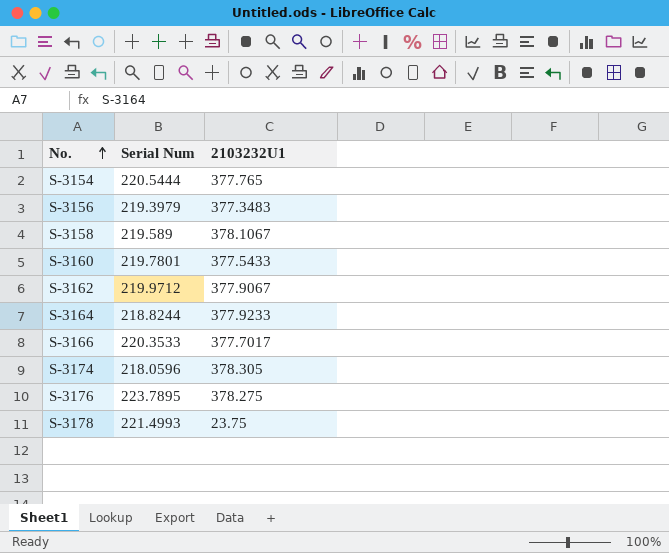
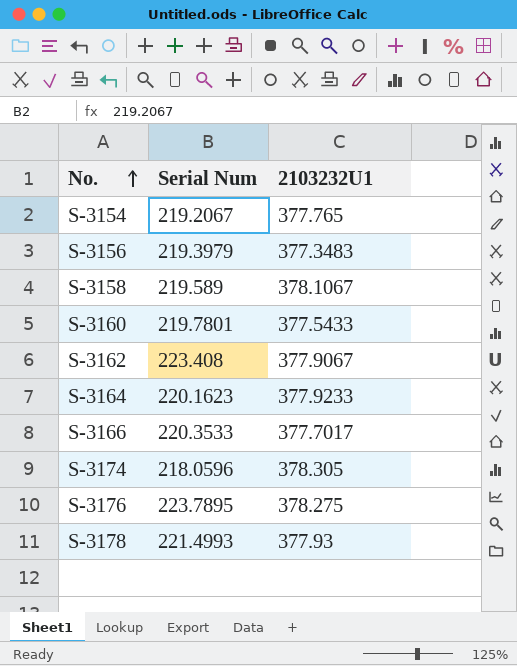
S-3154 | Serial Num: 220.5444 -> 219.2067
S-3162 | Serial Num: 219.9712 -> 223.408
S-3164 | Serial Num: 218.8244 -> 220.1623
S-3178 | 2103232U1: 23.75 -> 377.93

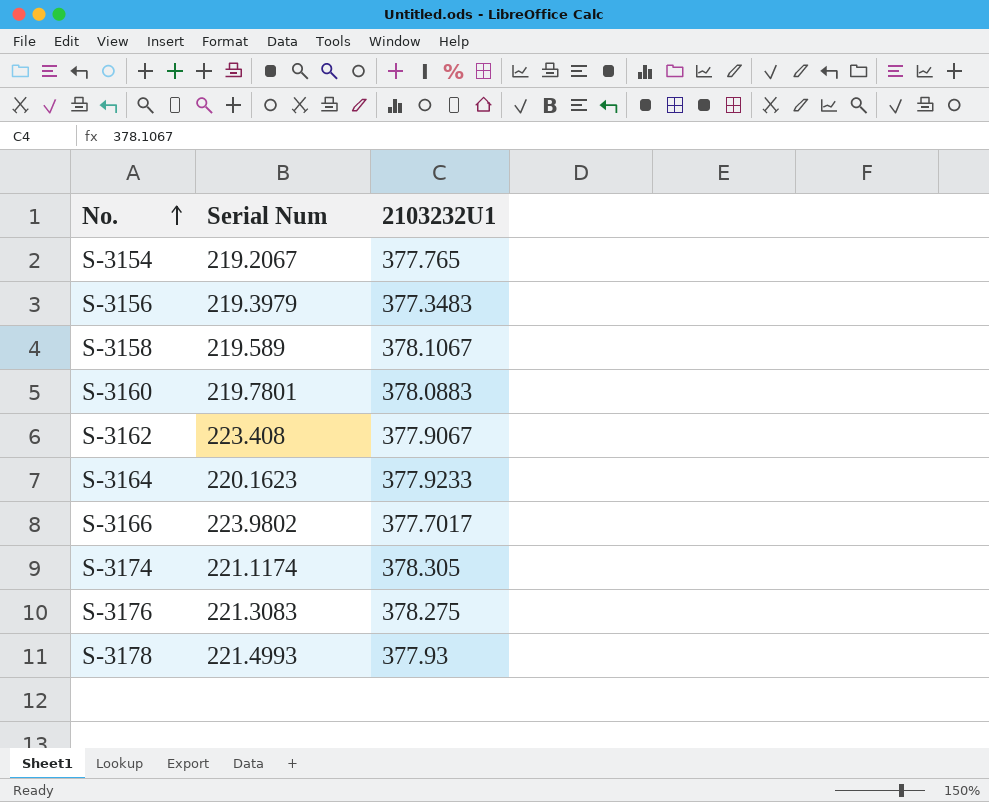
S-3160 | 2103232U1: 377.5433 -> 378.0883
S-3166 | Serial Num: 220.3533 -> 223.9802
S-3174 | Serial Num: 218.0596 -> 221.1174
S-3176 | Serial Num: 223.7895 -> 221.3083

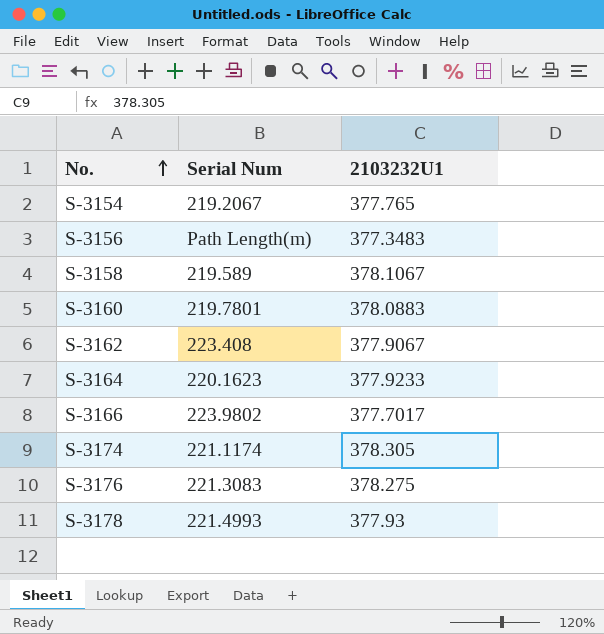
S-3156 | Serial Num: 219.3979 -> Path Length(m)

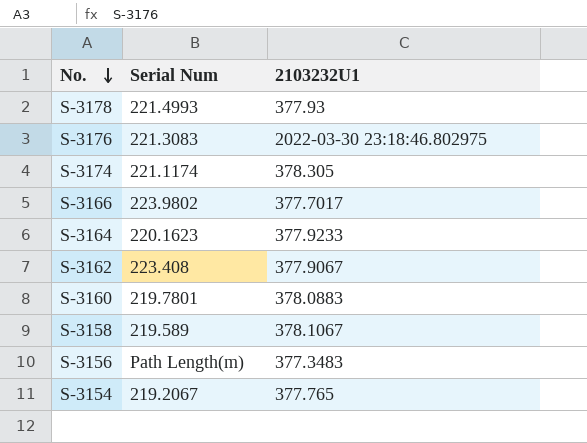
row order: No. ascending -> No. descending
S-3176 | 2103232U1: 378.275 -> 2022-03-30 23:18:46.802975

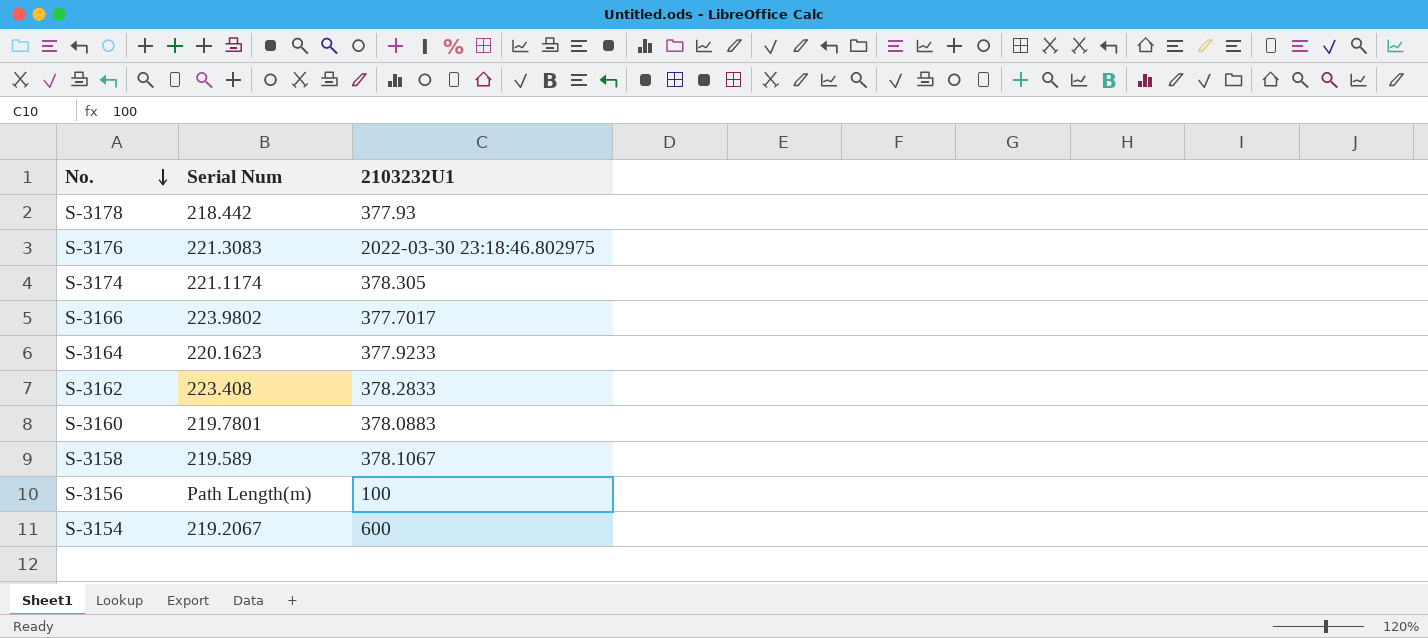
S-3178 | Serial Num: 221.4993 -> 218.442
S-3162 | 2103232U1: 377.9067 -> 378.2833
S-3156 | 2103232U1: 377.3483 -> 100
S-3154 | 2103232U1: 377.765 -> 600

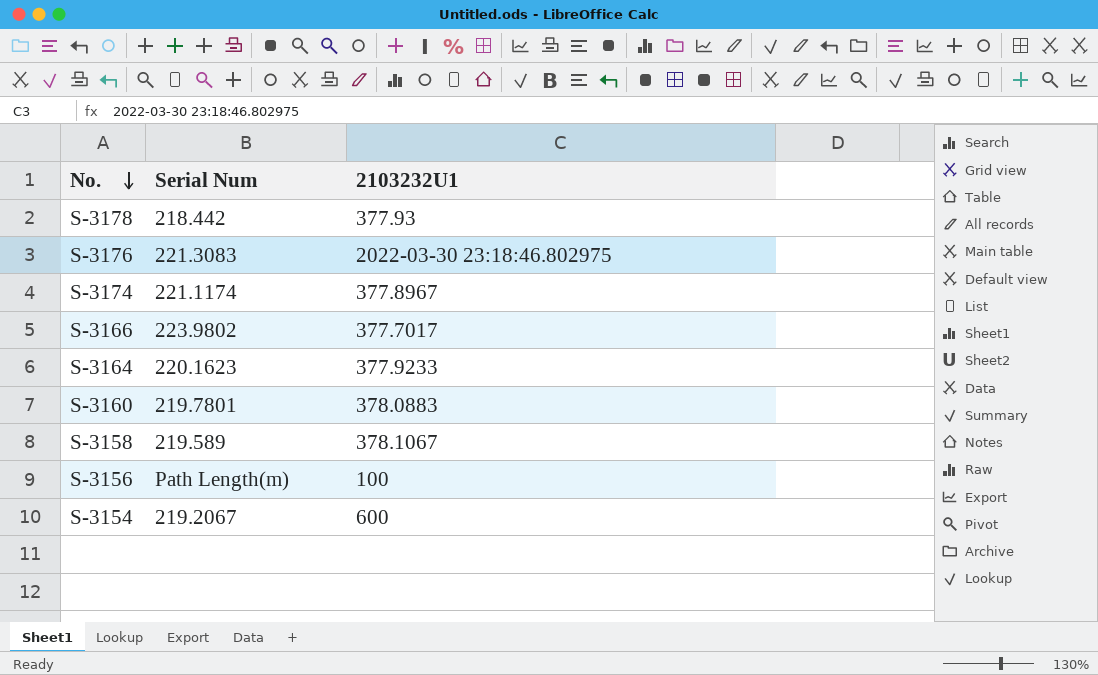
row S-3162: 223.408 | 378.2833 -> none
S-3174 | 2103232U1: 378.305 -> 377.8967

